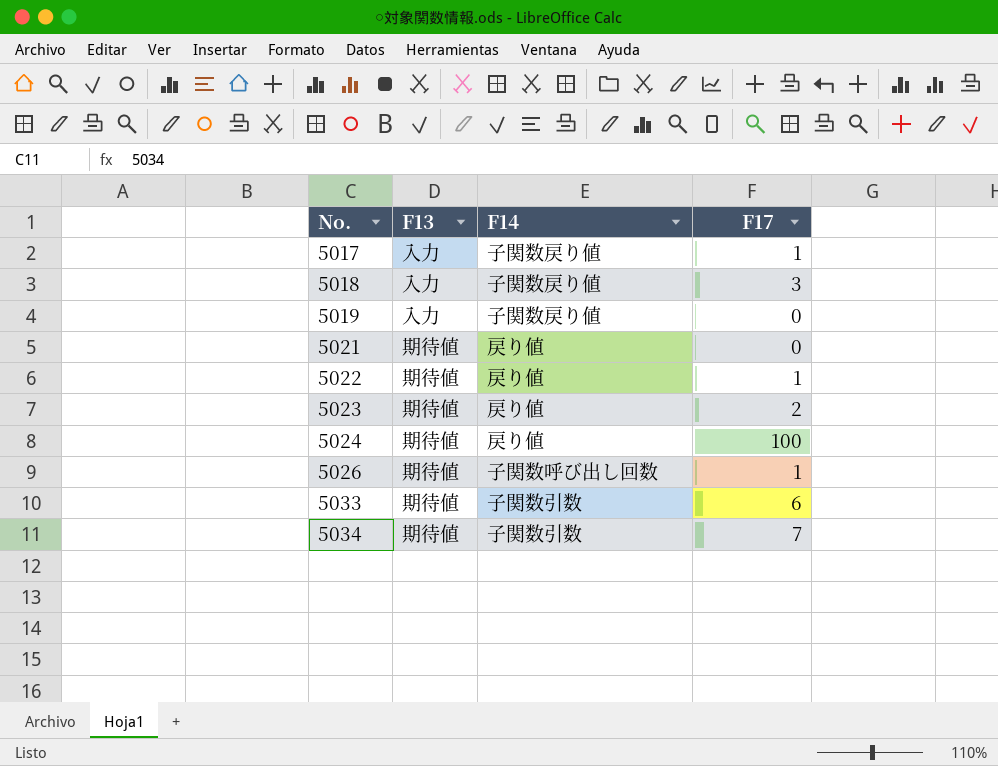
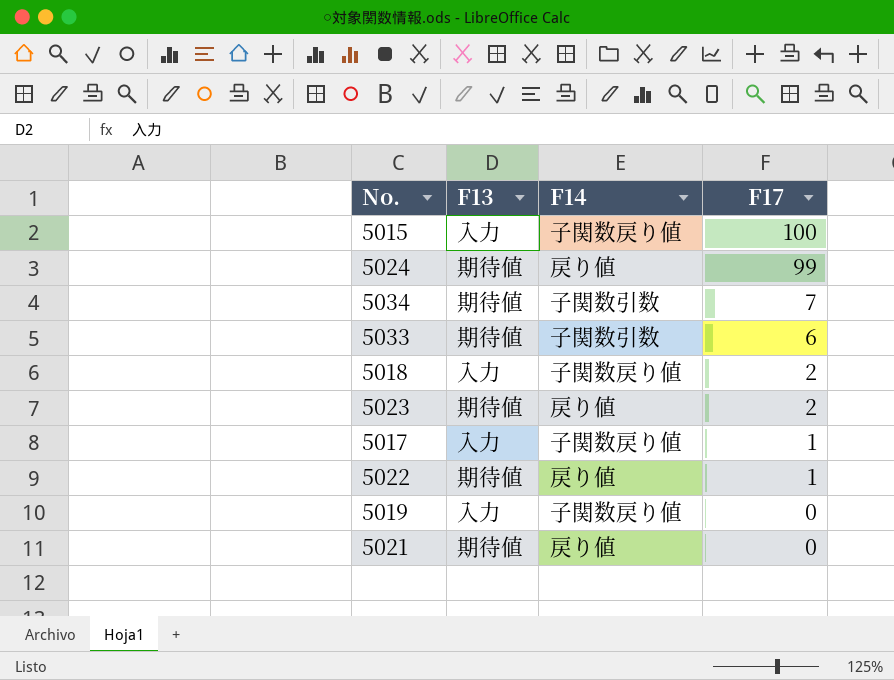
row order: No. ascending -> F17 descending
row 5026: 期待値 | 子関数呼び出し回数 | 1 -> none
row 5015: none -> 入力 | 子関数戻り値 | 100
5024 | F17: 100 -> 99
5018 | F17: 3 -> 2

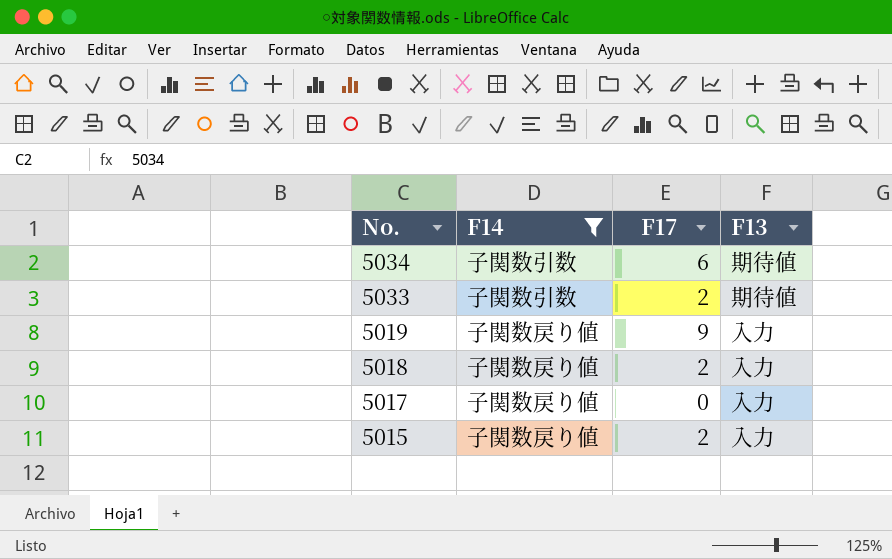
filter: none -> F14 != 戻り値
row order: F17 descending -> No. descending
column F13 | position: 2 -> 4
5034 | F17: 7 -> 6
5033 | F17: 6 -> 2
5019 | F17: 0 -> 9
5017 | F17: 1 -> 0
5015 | F17: 100 -> 2

